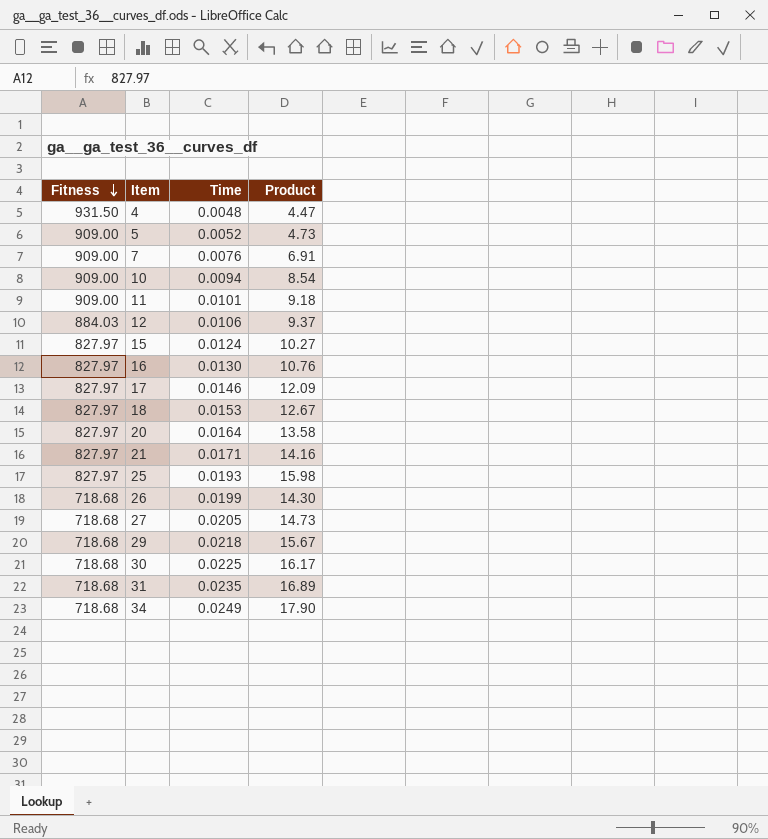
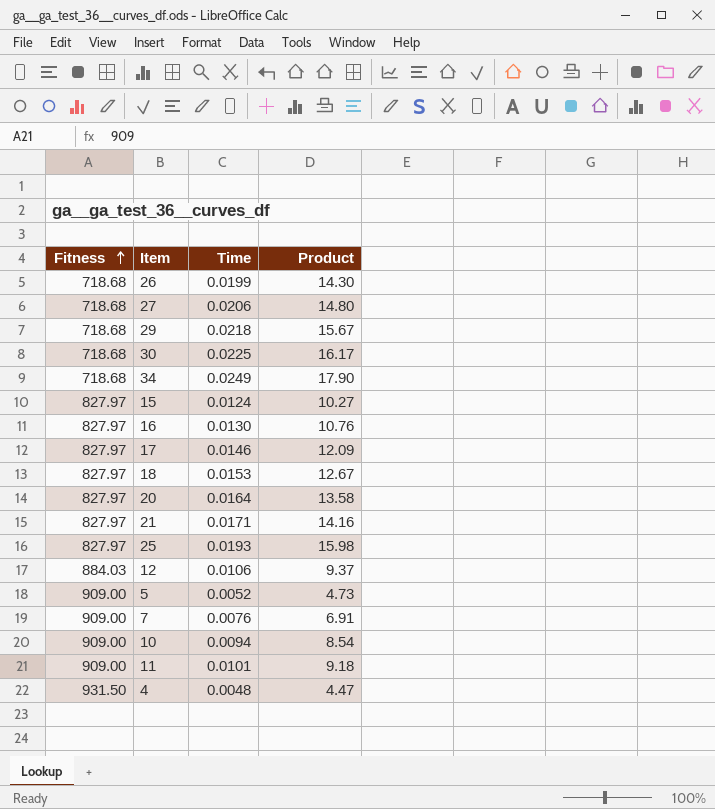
row order: Fitness descending -> Fitness ascending
row 31: 718.68 | 0.0235 | 16.89 -> none
27 | Time: 0.0205 -> 0.0206
27 | Product: 14.73 -> 14.80

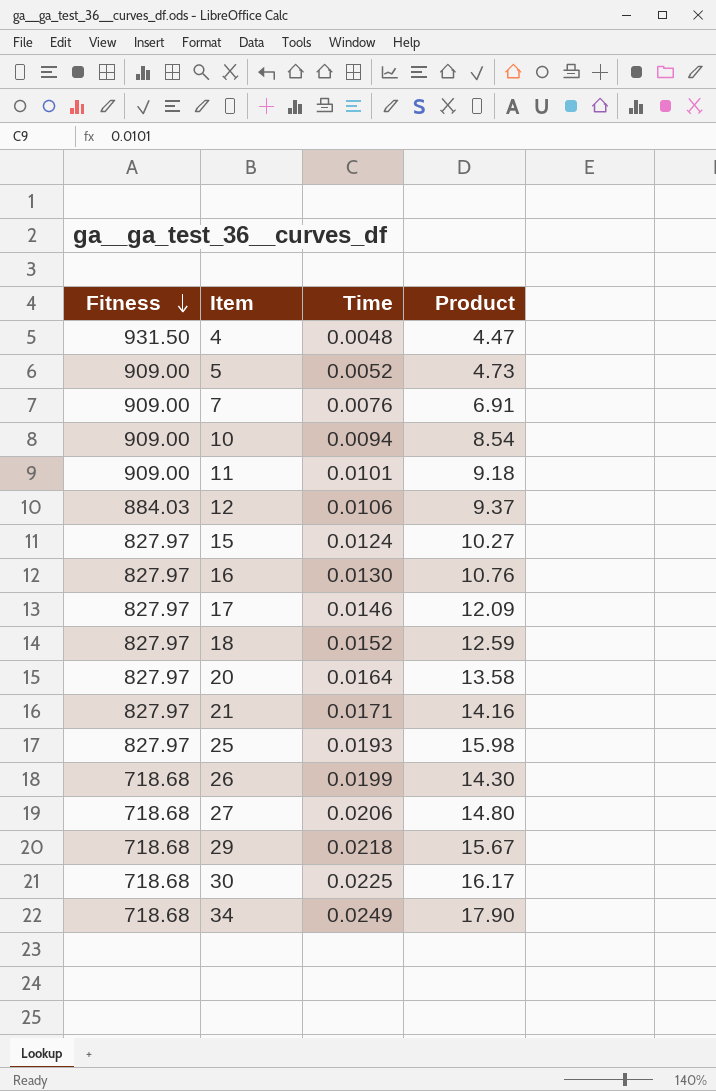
row order: Fitness ascending -> Fitness descending
18 | Time: 0.0153 -> 0.0152
18 | Product: 12.67 -> 12.59

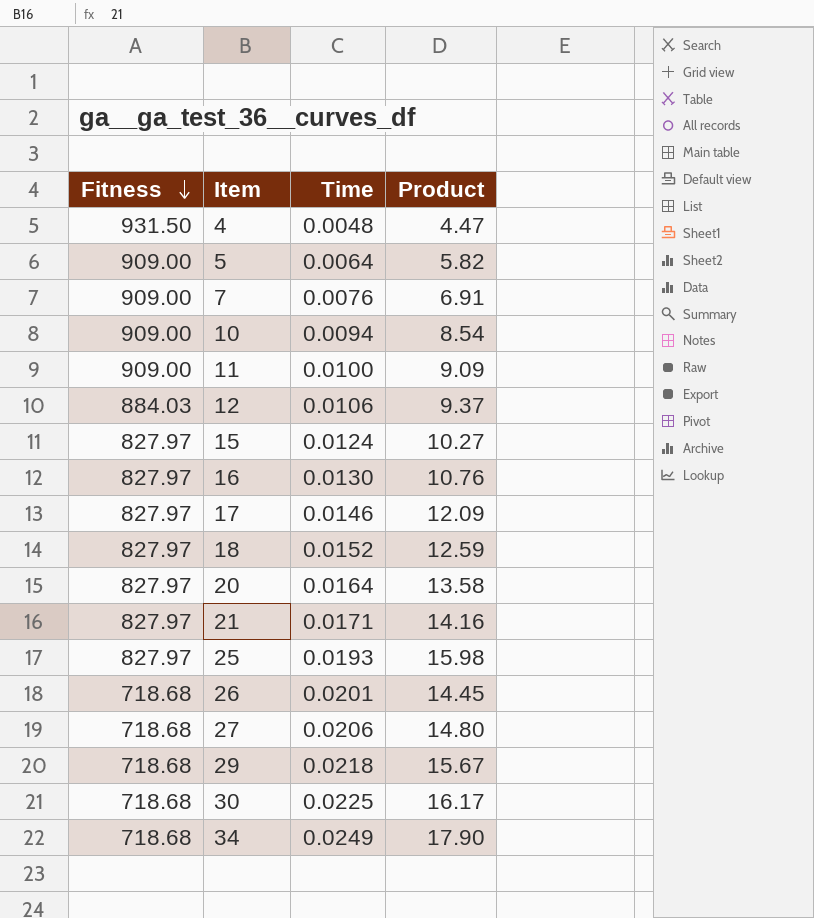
5 | Time: 0.0052 -> 0.0064
5 | Product: 4.73 -> 5.82
11 | Time: 0.0101 -> 0.0100
11 | Product: 9.18 -> 9.09
26 | Time: 0.0199 -> 0.0201
26 | Product: 14.30 -> 14.45

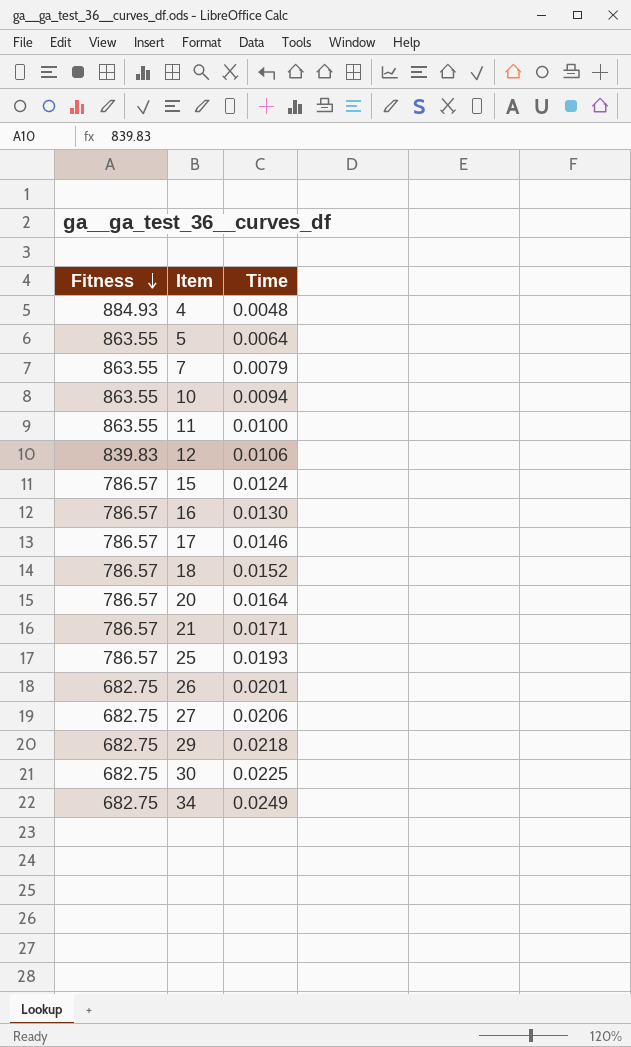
column Product | formula: [Fitness] * [Time] -> none
4 | Fitness: 931.50 -> 884.93
5 | Fitness: 909.00 -> 863.55
7 | Fitness: 909.00 -> 863.55
7 | Time: 0.0076 -> 0.0079
10 | Fitness: 909.00 -> 863.55
11 | Fitness: 909.00 -> 863.55
12 | Fitness: 884.03 -> 839.83
15 | Fitness: 827.97 -> 786.57
16 | Fitness: 827.97 -> 786.57
17 | Fitness: 827.97 -> 786.57
18 | Fitness: 827.97 -> 786.57
20 | Fitness: 827.97 -> 786.57
21 | Fitness: 827.97 -> 786.57
25 | Fitness: 827.97 -> 786.57
26 | Fitness: 718.68 -> 682.75
27 | Fitness: 718.68 -> 682.75
29 | Fitness: 718.68 -> 682.75
30 | Fitness: 718.68 -> 682.75
34 | Fitness: 718.68 -> 682.75

